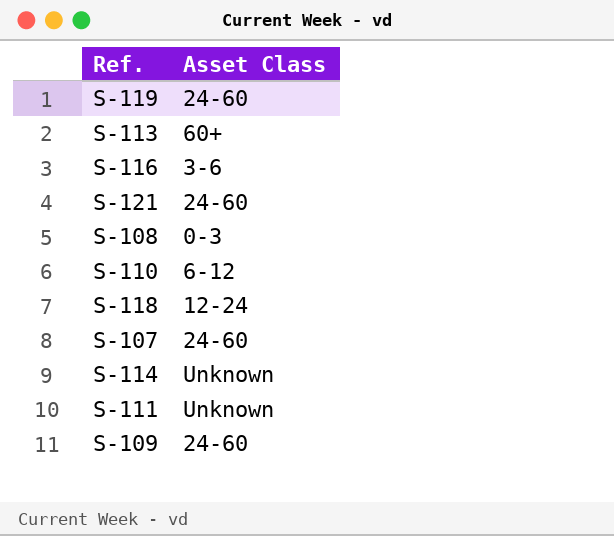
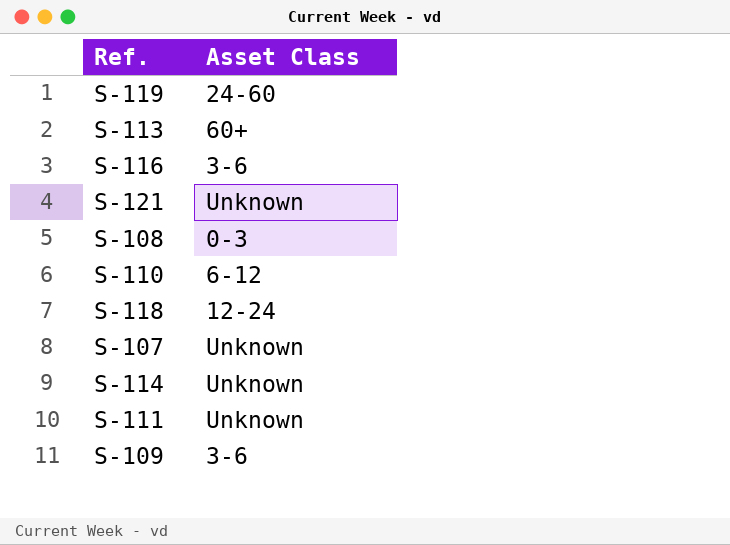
S-121 | Asset Class: 24-60 -> Unknown
S-107 | Asset Class: 24-60 -> Unknown
S-109 | Asset Class: 24-60 -> 3-6

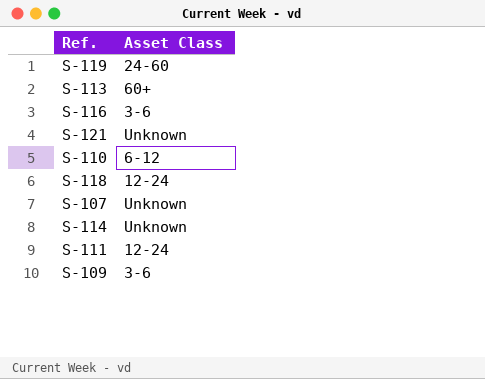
row S-108: 0-3 -> none
S-111 | Asset Class: Unknown -> 12-24

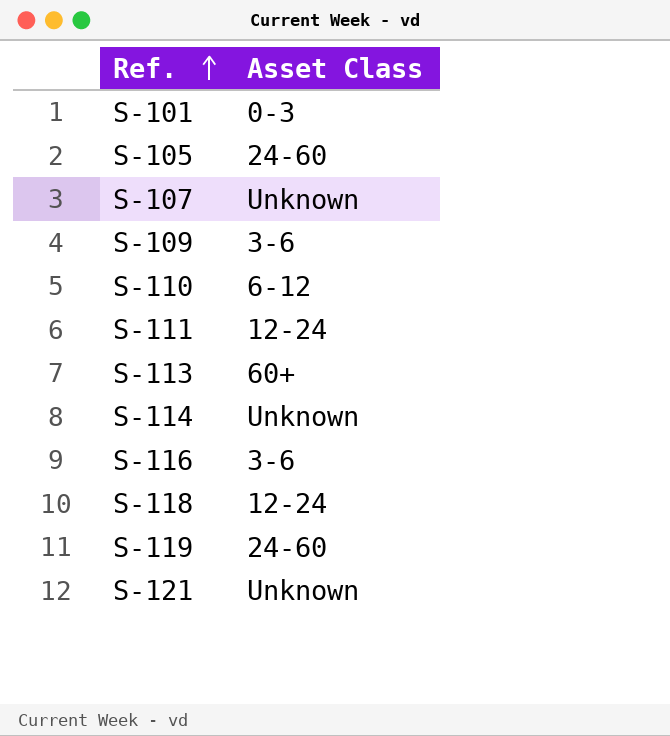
row order: none -> Ref. ascending
row S-101: none -> 0-3
row S-105: none -> 24-60

